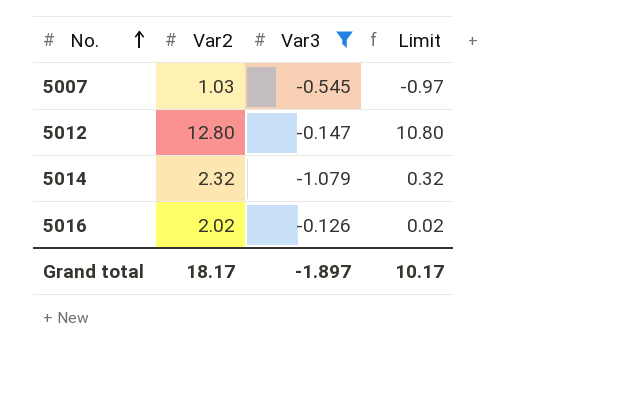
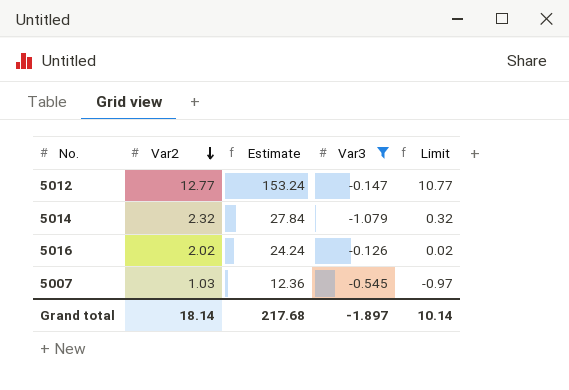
row order: No. ascending -> Var2 descending
column Estimate | formula: none -> [Var2] * 12
5012 | Var2: 12.80 -> 12.77
5012 | Limit: 10.80 -> 10.77
Grand total | Var2: 18.17 -> 18.14
Grand total | Limit: 10.17 -> 10.14

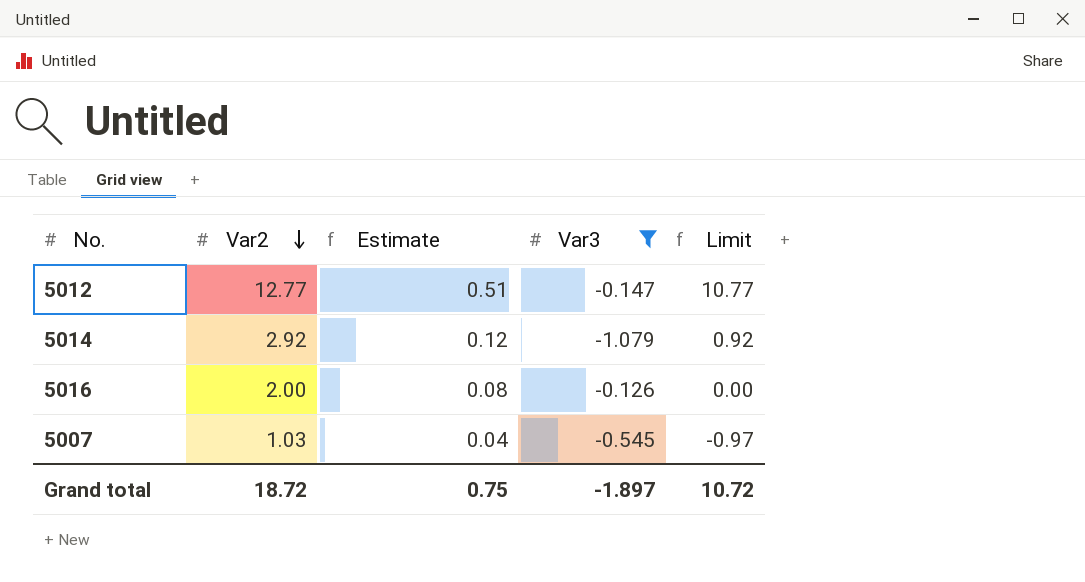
column Estimate | formula: [Var2] * 12 -> [Var2] * 0.04
5014 | Var2: 2.32 -> 2.92
5014 | Limit: 0.32 -> 0.92
5016 | Var2: 2.02 -> 2.00
5016 | Limit: 0.02 -> 0.00
Grand total | Var2: 18.14 -> 18.72
Grand total | Estimate: 217.68 -> 0.75
Grand total | Limit: 10.14 -> 10.72

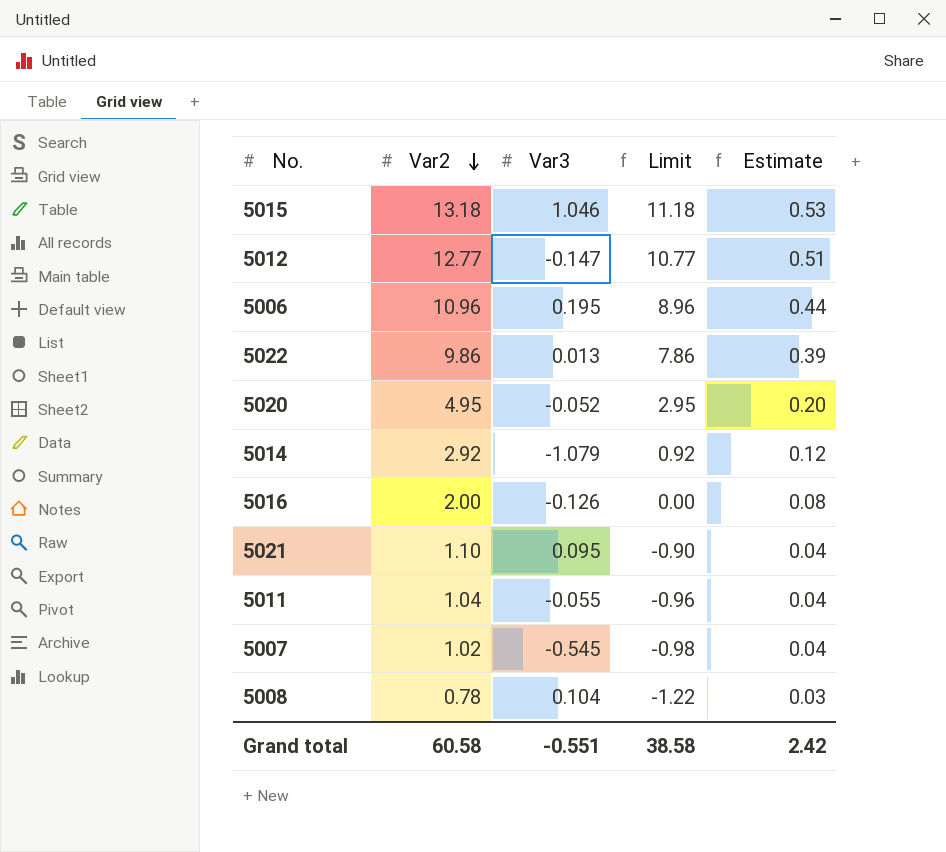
filter: Var3 <= -0.126 -> none
column Estimate | position: 3 -> 5
5007 | Var2: 1.03 -> 1.02
5007 | Limit: -0.97 -> -0.98
Grand total | Var2: 18.72 -> 60.58
Grand total | Var3: -1.897 -> -0.551
Grand total | Limit: 10.72 -> 38.58
Grand total | Estimate: 0.75 -> 2.42

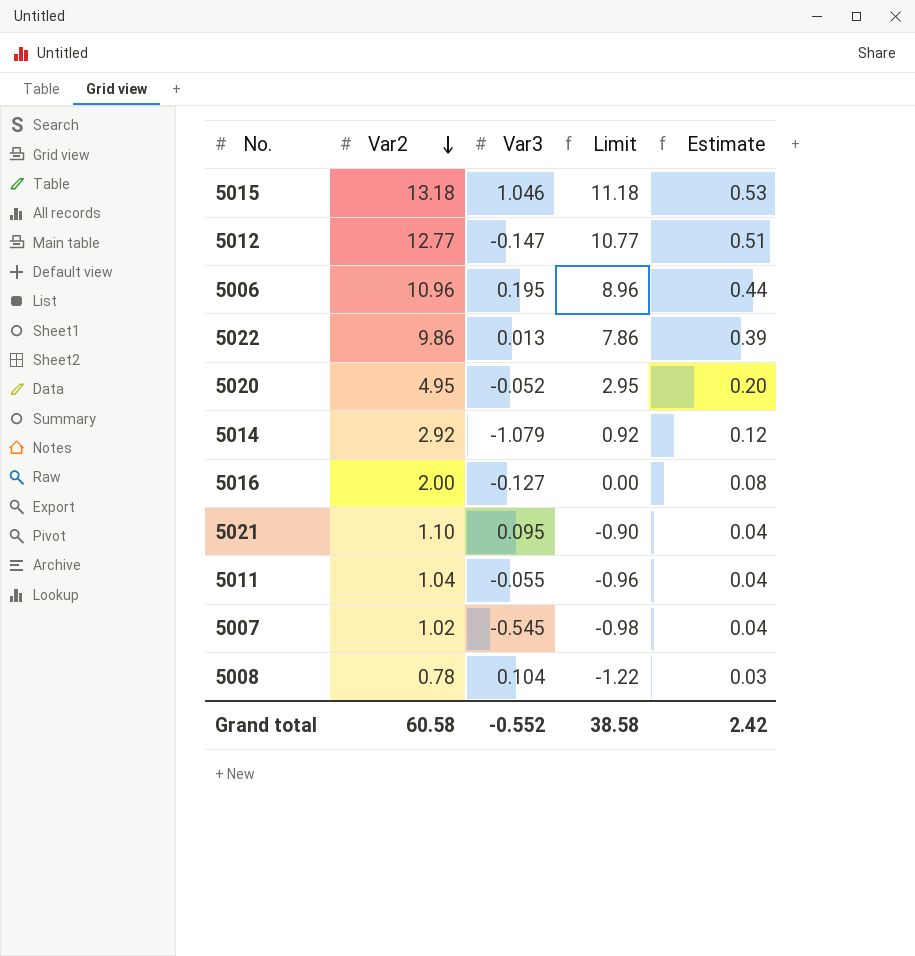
5016 | Var3: -0.126 -> -0.127
Grand total | Var3: -0.551 -> -0.552

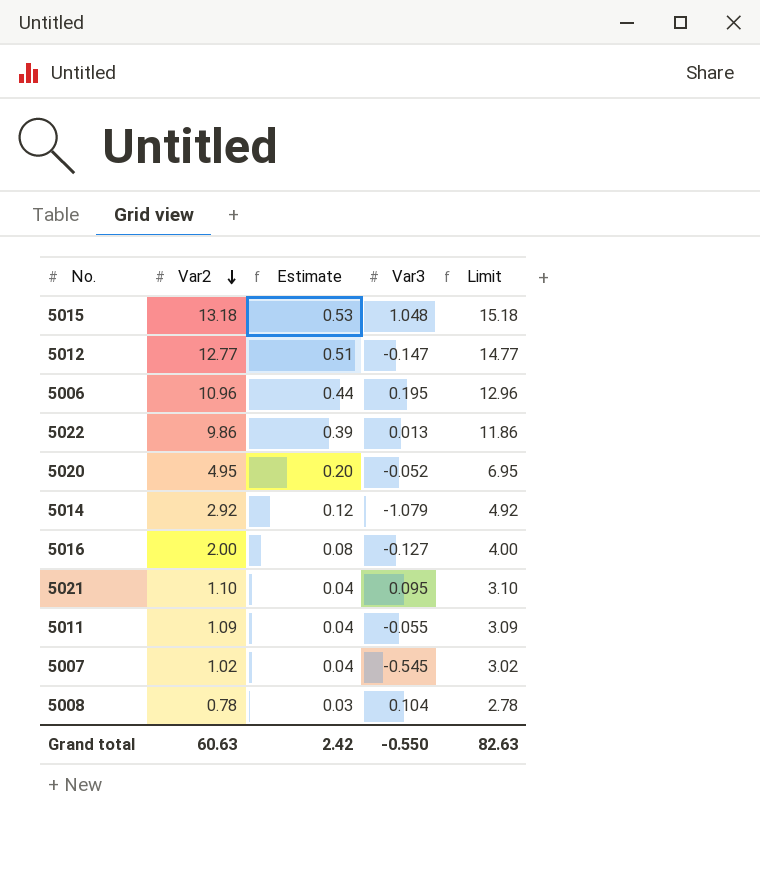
column Estimate | position: 5 -> 3
column Limit | formula: [Var2] - 2 -> [Var2] + 2
5015 | Var3: 1.046 -> 1.048
5011 | Var2: 1.04 -> 1.09
Grand total | Var2: 60.58 -> 60.63
Grand total | Var3: -0.552 -> -0.550
Grand total | Limit: 38.58 -> 82.63

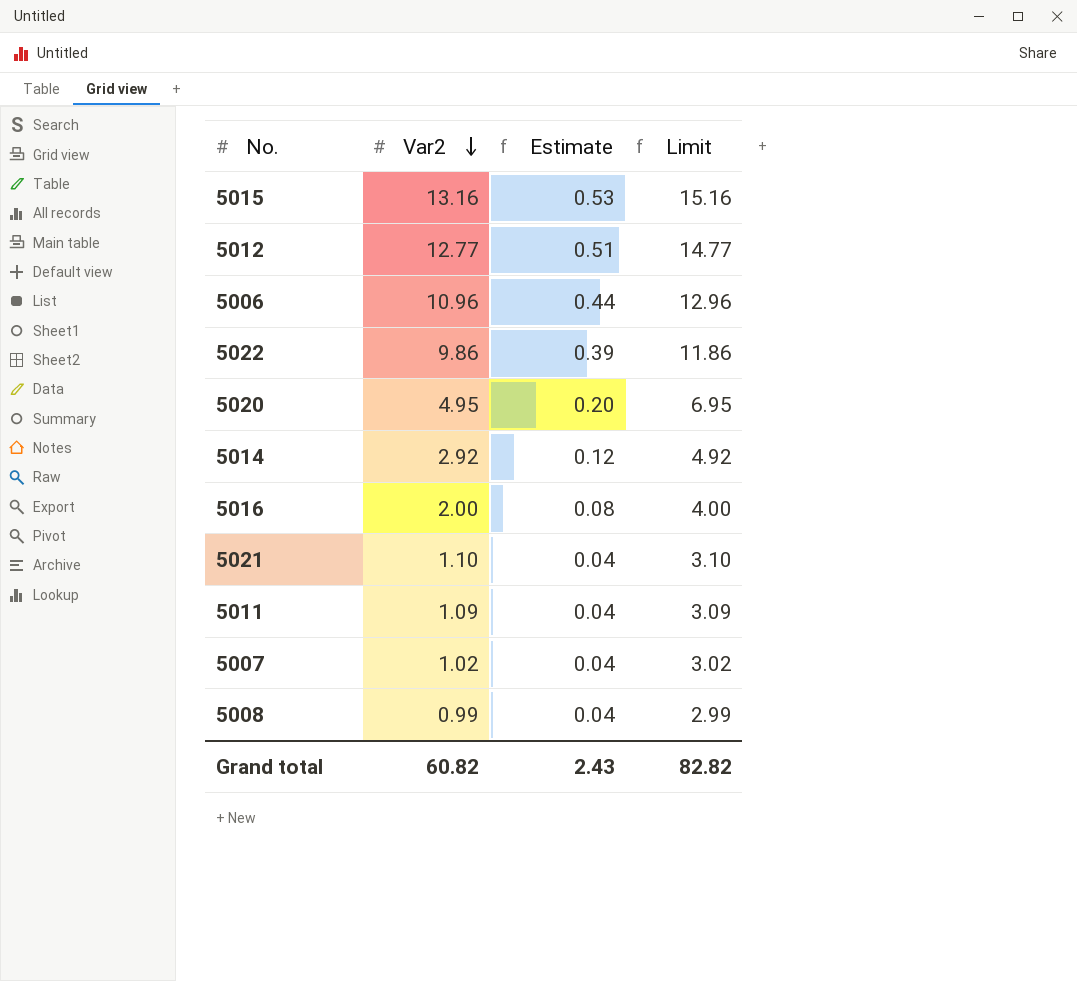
column Var3 | position: 4 -> none
5015 | Var2: 13.18 -> 13.16
5015 | Limit: 15.18 -> 15.16
5008 | Var2: 0.78 -> 0.99
5008 | Estimate: 0.03 -> 0.04
5008 | Limit: 2.78 -> 2.99
Grand total | Var2: 60.63 -> 60.82
Grand total | Estimate: 2.42 -> 2.43
Grand total | Limit: 82.63 -> 82.82

